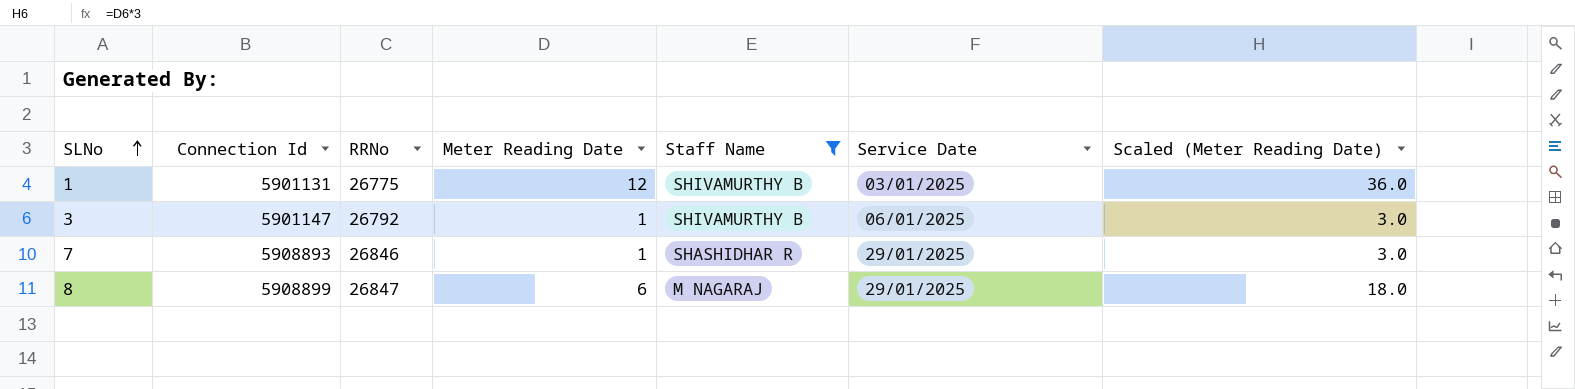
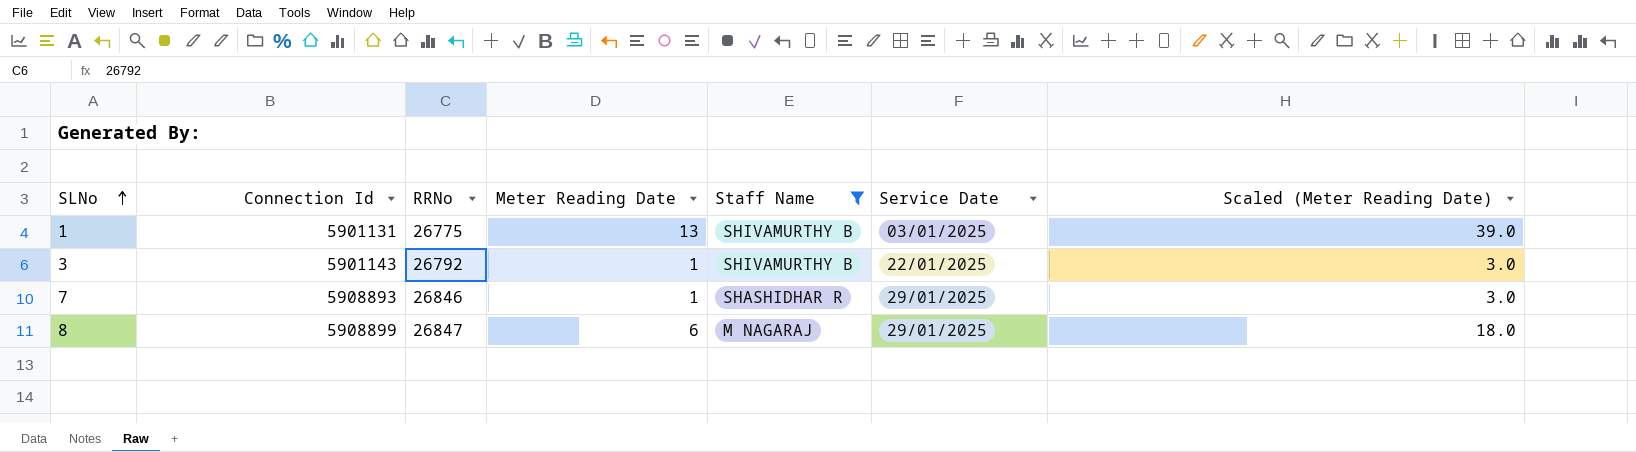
1 | Meter Reading Date: 12 -> 13
1 | Scaled (Meter Reading Date): 36.0 -> 39.0
3 | Connection Id: 5901147 -> 5901143
3 | Service Date: 06/01/2025 -> 22/01/2025

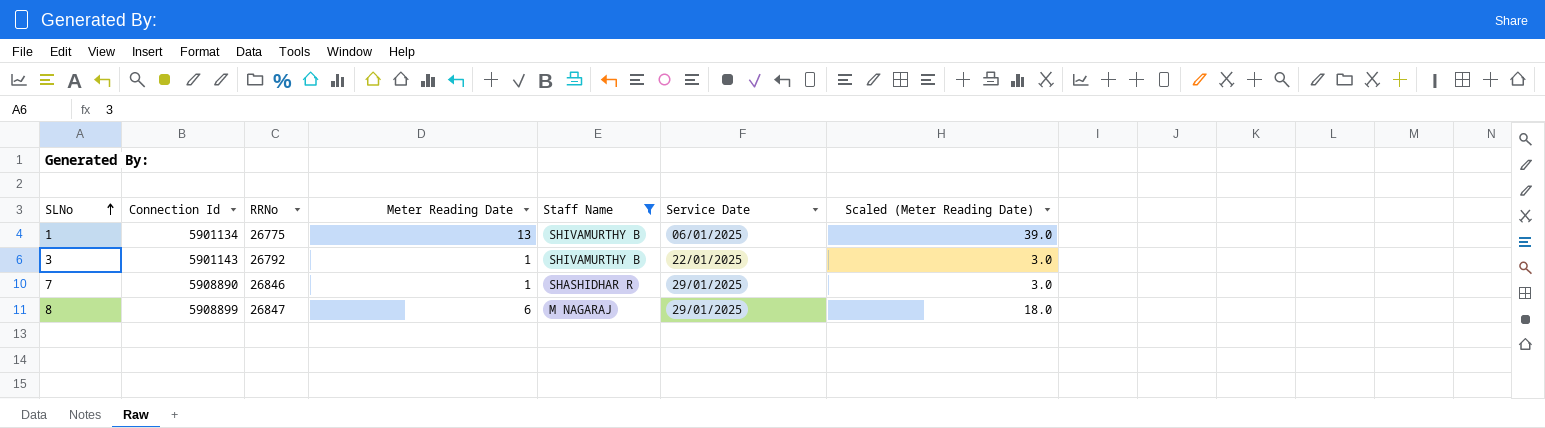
1 | Connection Id: 5901131 -> 5901134
1 | Service Date: 03/01/2025 -> 06/01/2025
7 | Connection Id: 5908893 -> 5908890

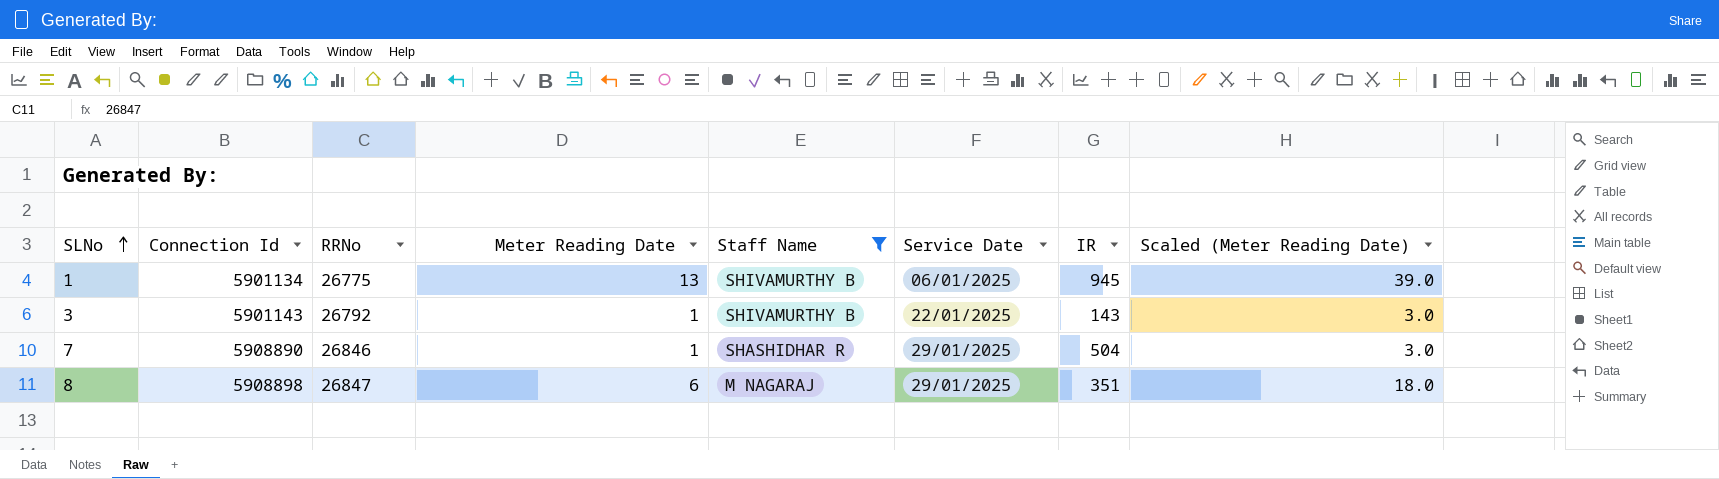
column IR | position: none -> 7
8 | Connection Id: 5908899 -> 5908898

